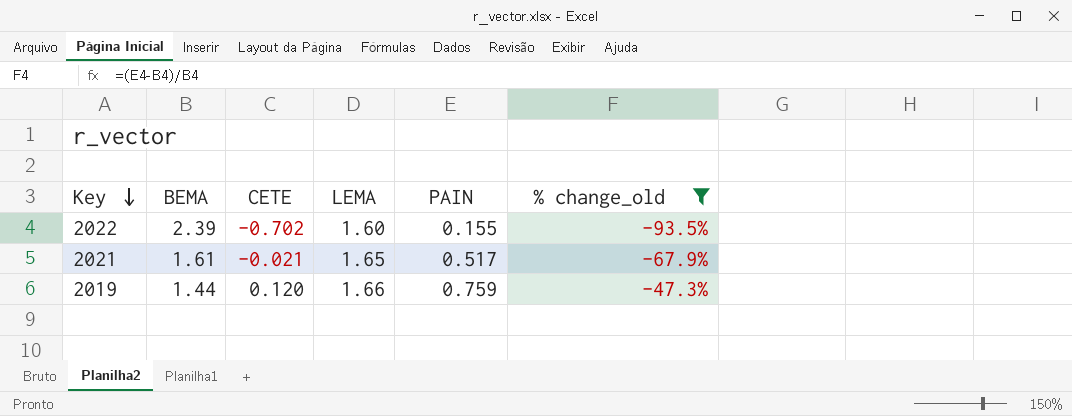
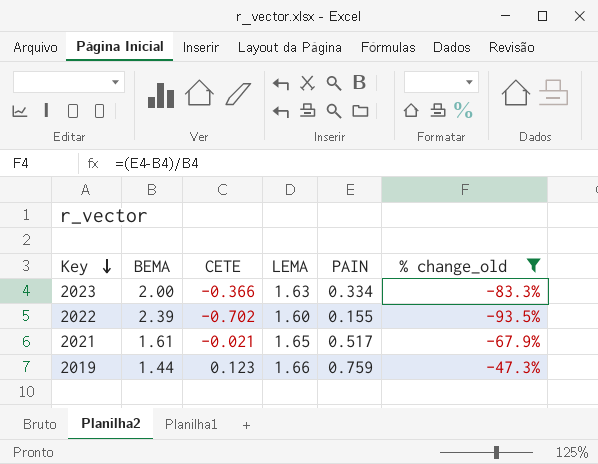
row 2023: none -> 2.00 | -0.366 | 1.63 | 0.334 | -83.3%
2019 | CETE: 0.120 -> 0.123

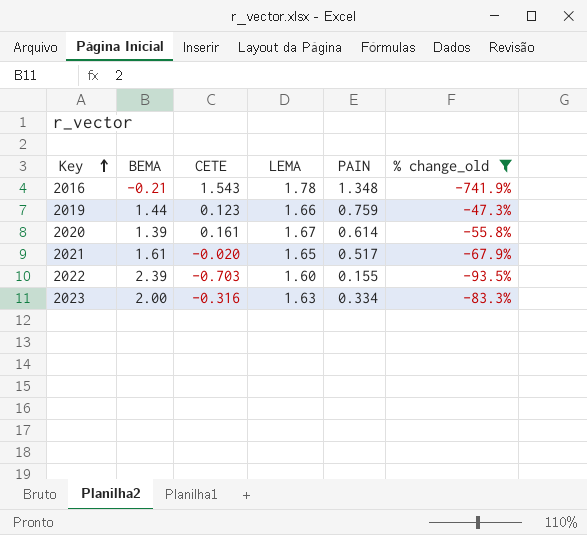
row order: Key descending -> Key ascending
row 2016: none -> -0.21 | 1.543 | 1.78 | 1.348 | -741.9%
row 2020: none -> 1.39 | 0.161 | 1.67 | 0.614 | -55.8%
2021 | CETE: -0.021 -> -0.020
2022 | CETE: -0.702 -> -0.703
2023 | CETE: -0.366 -> -0.316

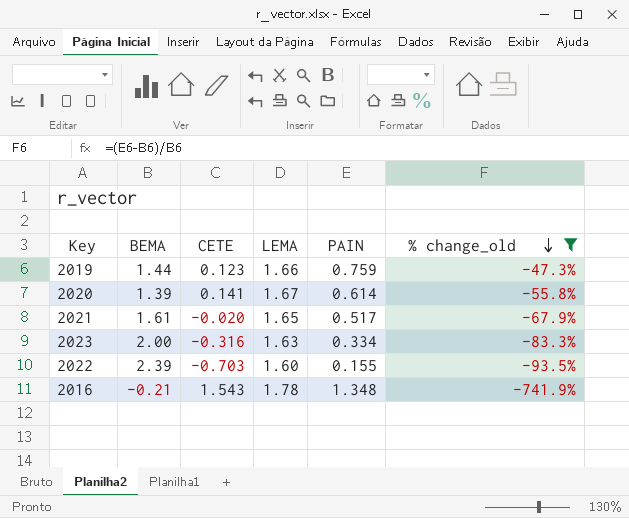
row order: Key ascending -> % change_old descending
2020 | CETE: 0.161 -> 0.141

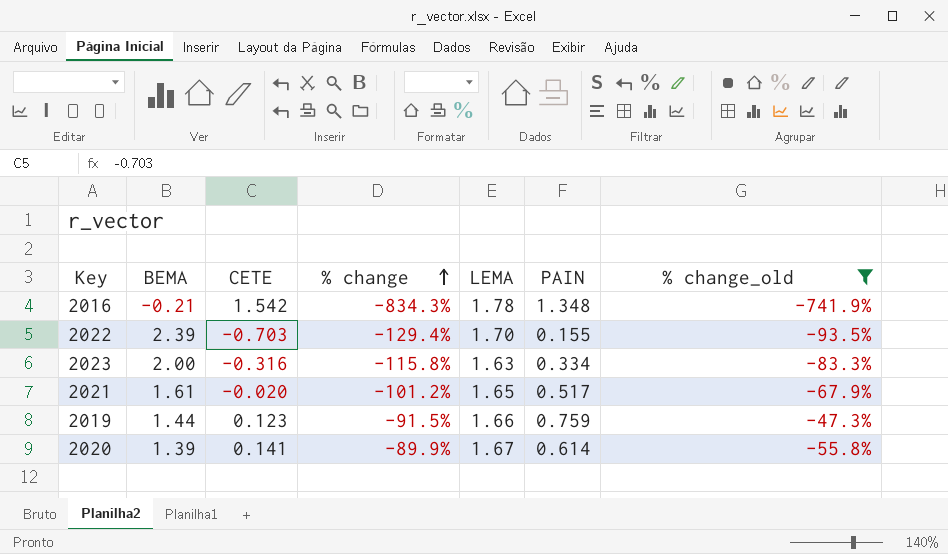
row order: % change_old descending -> % change ascending
column % change | formula: none -> ([CETE] - [BEMA]) / [BEMA]
2016 | CETE: 1.543 -> 1.542
2022 | LEMA: 1.60 -> 1.70

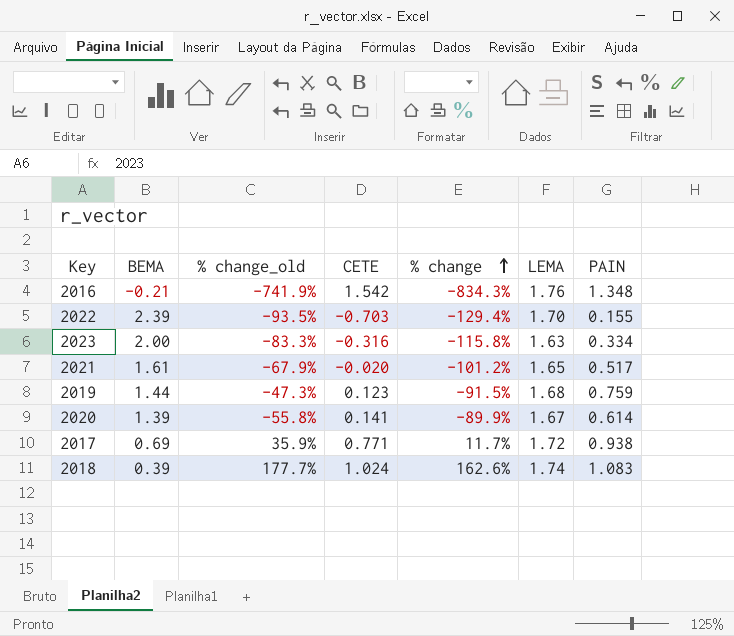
filter: % change_old <= -47.3% -> none
column % change_old | position: 7 -> 3
2016 | LEMA: 1.78 -> 1.76
2019 | LEMA: 1.66 -> 1.68

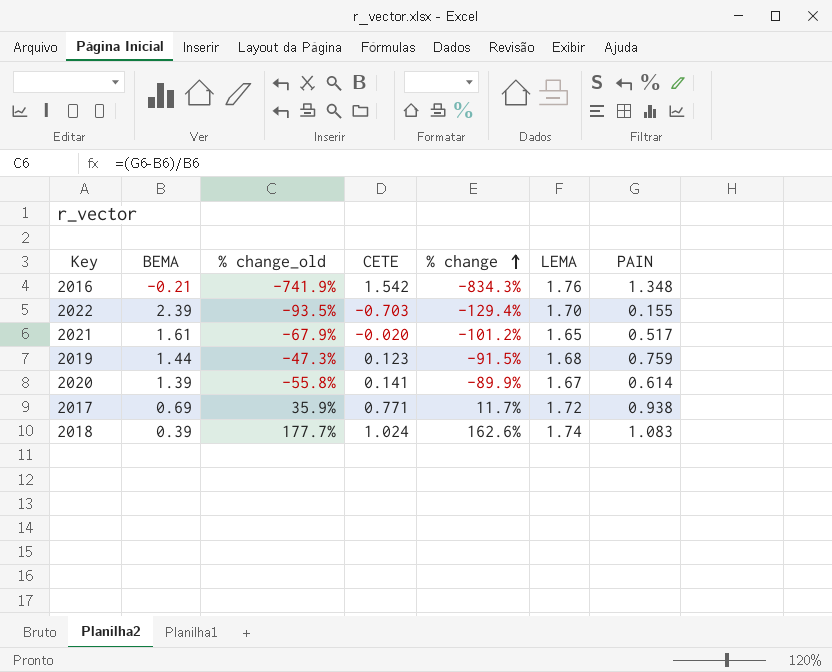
row 2023: 2.00 | -83.3% | -0.316 | -115.8% | 1.63 | 0.334 -> none

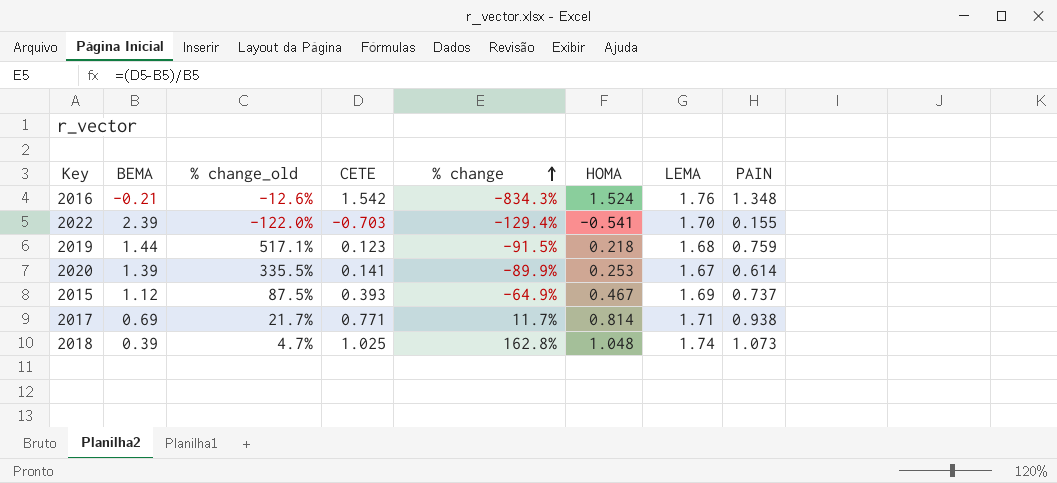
column % change_old | formula: ([PAIN] - [BEMA]) / [BEMA] -> ([PAIN] - [CETE]) / [CETE]
column HOMA | position: none -> 6
row 2021: 1.61 | -67.9% | -0.020 | -101.2% | 1.65 | 0.517 -> none
row 2015: none -> 1.12 | 87.5% | 0.393 | -64.9% | 0.467 | 1.69 | 0.737
2017 | LEMA: 1.72 -> 1.71
2018 | CETE: 1.024 -> 1.025
2018 | % change: 162.6% -> 162.8%
2018 | PAIN: 1.083 -> 1.073

